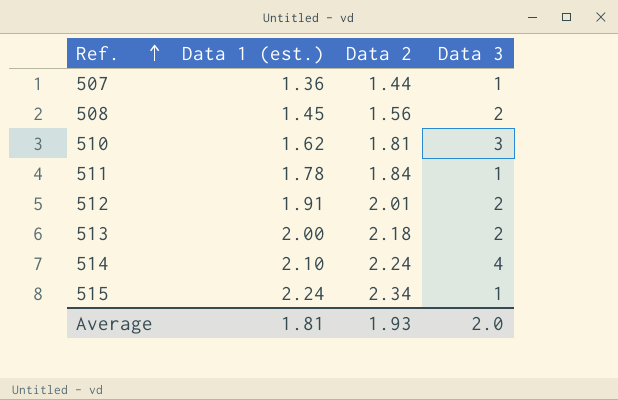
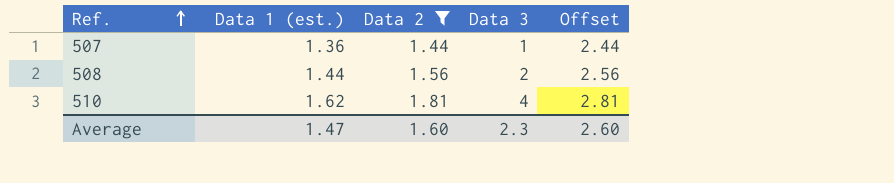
filter: none -> Data 2 <= 1.81
column Offset | formula: none -> [Data 2] + 1
508 | Data 1 (est.): 1.45 -> 1.44
510 | Data 3: 3 -> 4
Average | Data 1 (est.): 1.81 -> 1.47
Average | Data 2: 1.93 -> 1.60
Average | Data 3: 2.0 -> 2.3

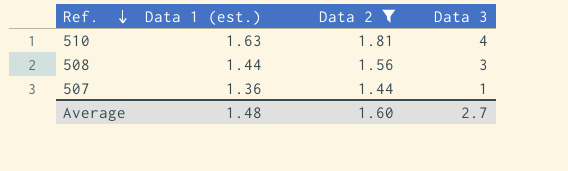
row order: Ref. ascending -> Ref. descending
column Offset | formula: [Data 2] + 1 -> none
510 | Data 1 (est.): 1.62 -> 1.63
508 | Data 3: 2 -> 3
Average | Data 1 (est.): 1.47 -> 1.48
Average | Data 3: 2.3 -> 2.7

